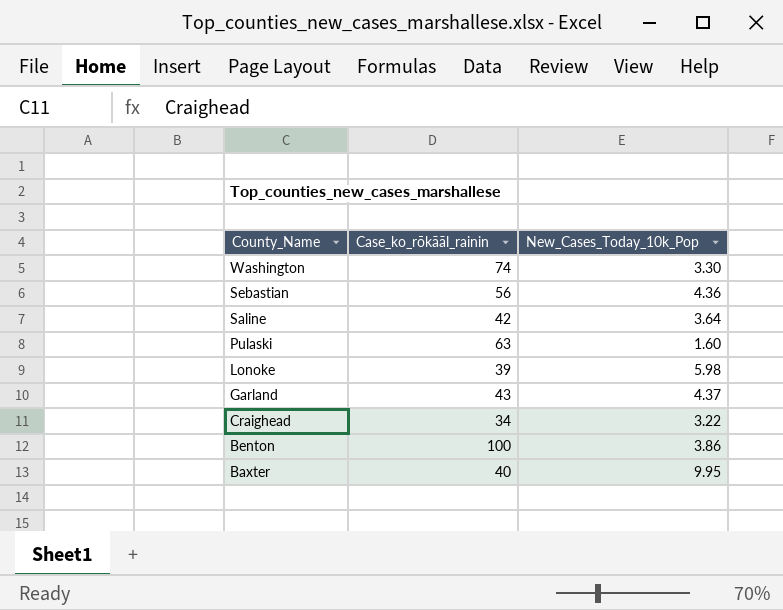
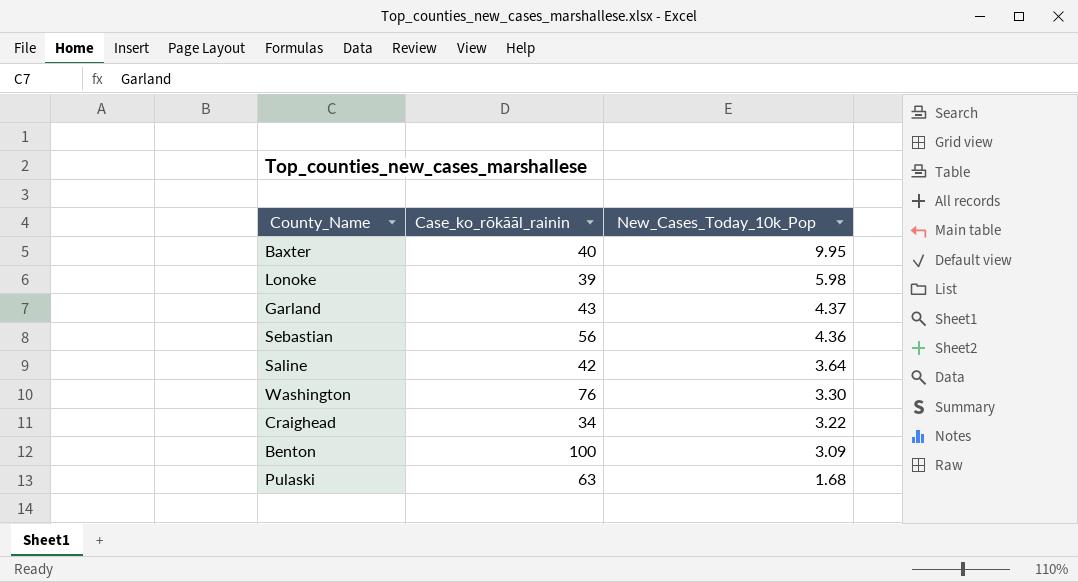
row order: County_Name descending -> New_Cases_Today_10k_Pop descending
Washington | Case_ko_rōkāāl_rainin: 74 -> 76
Benton | New_Cases_Today_10k_Pop: 3.86 -> 3.09
Pulaski | New_Cases_Today_10k_Pop: 1.60 -> 1.68

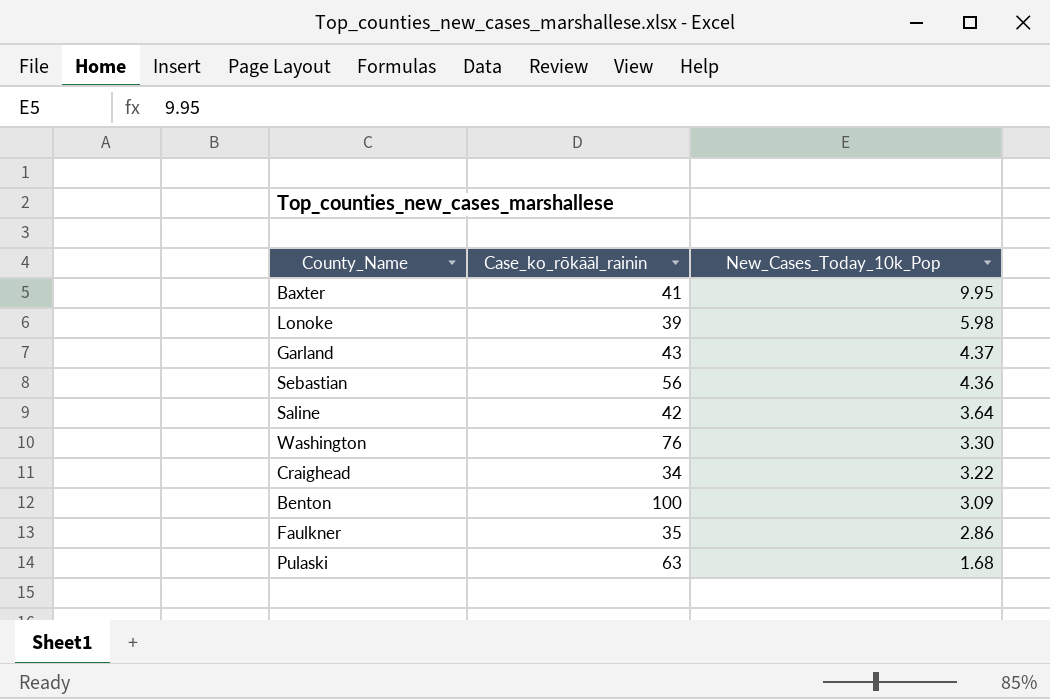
Baxter | Case_ko_rōkāāl_rainin: 40 -> 41
row Faulkner: none -> 35 | 2.86

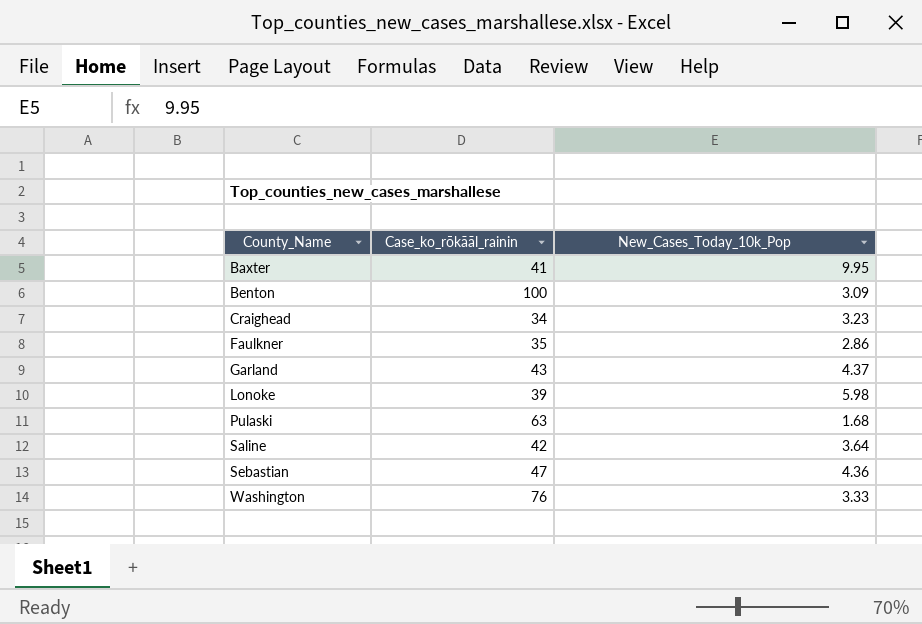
row order: New_Cases_Today_10k_Pop descending -> County_Name ascending
Craighead | New_Cases_Today_10k_Pop: 3.22 -> 3.23
Sebastian | Case_ko_rōkāāl_rainin: 56 -> 47
Washington | New_Cases_Today_10k_Pop: 3.30 -> 3.33

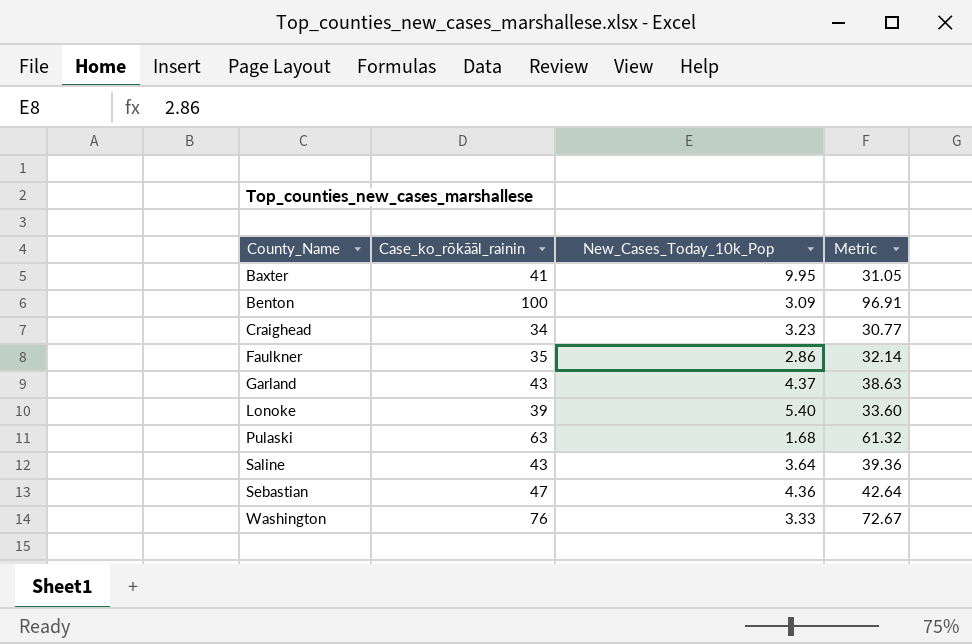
column Metric | formula: none -> [Case_ko_rōkāāl_rainin] - [New_Cases_Today_10k_Pop]
Lonoke | New_Cases_Today_10k_Pop: 5.98 -> 5.40
Saline | Case_ko_rōkāāl_rainin: 42 -> 43

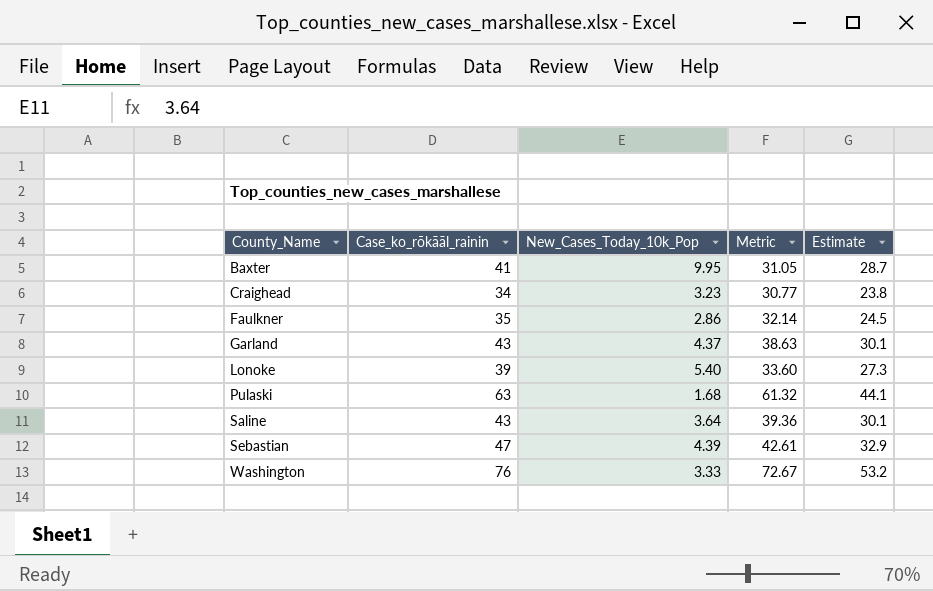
column Estimate | formula: none -> [Case_ko_rōkāāl_rainin] * 0.7
row Benton: 100 | 3.09 | 96.91 -> none
Sebastian | New_Cases_Today_10k_Pop: 4.36 -> 4.39
Sebastian | Metric: 42.64 -> 42.61

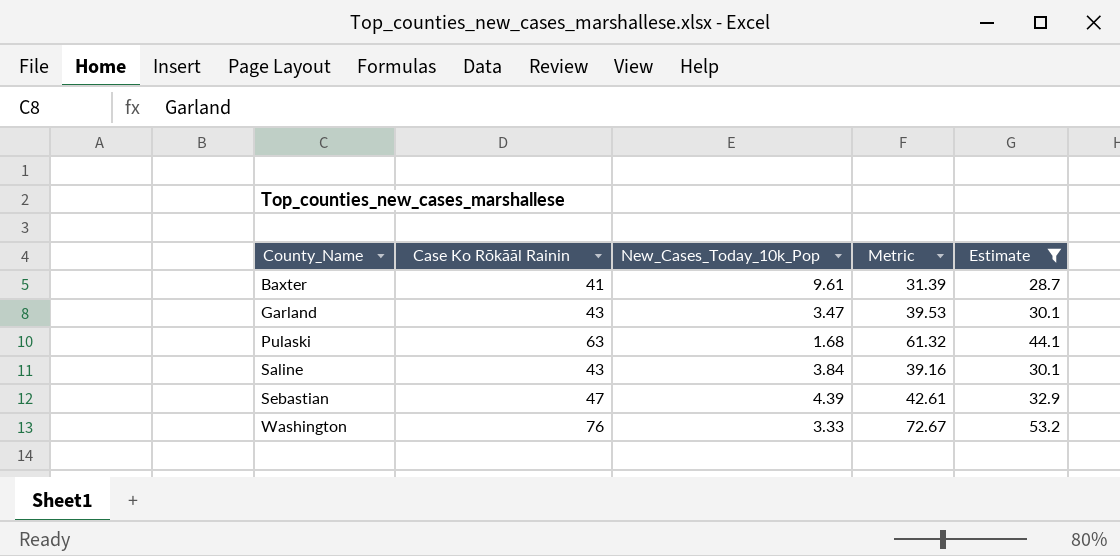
filter: none -> Estimate >= 28.7
column name: Case_ko_rōkāāl_rainin -> Case Ko Rōkāāl Rainin
Baxter | New_Cases_Today_10k_Pop: 9.95 -> 9.61
Baxter | Metric: 31.05 -> 31.39
Garland | New_Cases_Today_10k_Pop: 4.37 -> 3.47
Garland | Metric: 38.63 -> 39.53
Saline | New_Cases_Today_10k_Pop: 3.64 -> 3.84
Saline | Metric: 39.36 -> 39.16

